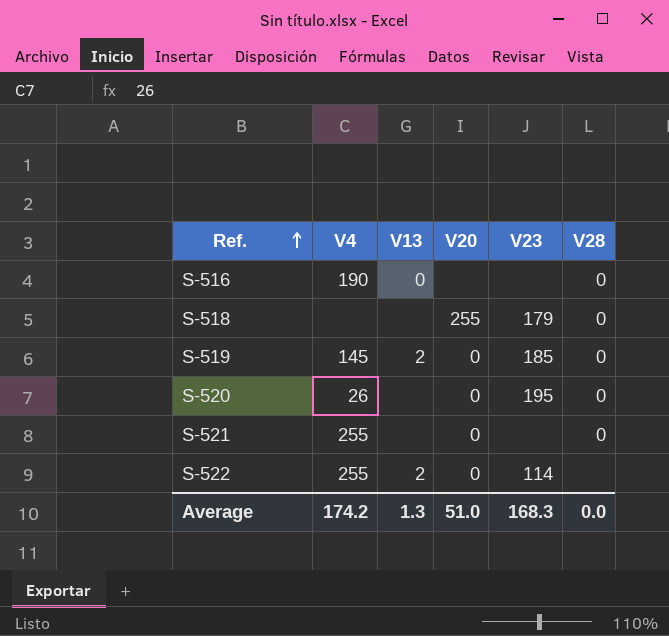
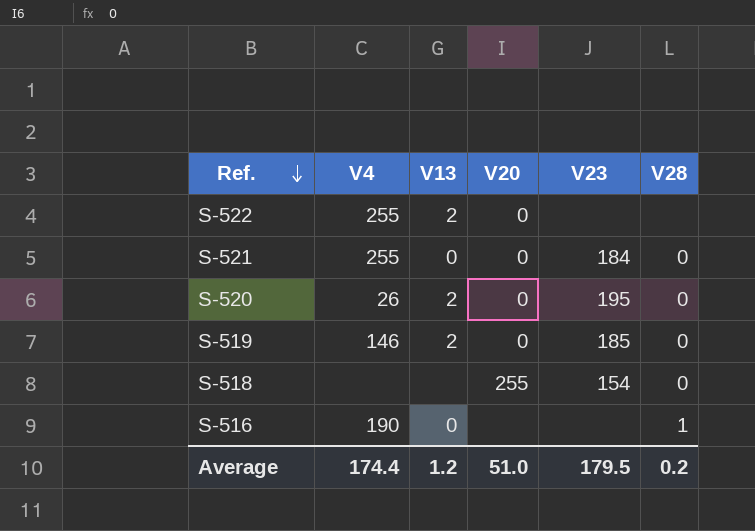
row order: Ref. ascending -> Ref. descending
S-522 | V23: 114 -> none
S-521 | V13: none -> 0
S-521 | V23: none -> 184
S-520 | V13: none -> 2
S-519 | V4: 145 -> 146
S-518 | V23: 179 -> 154
S-516 | V28: 0 -> 1
Average | V4: 174.2 -> 174.4
Average | V13: 1.3 -> 1.2
Average | V23: 168.3 -> 179.5
Average | V28: 0.0 -> 0.2

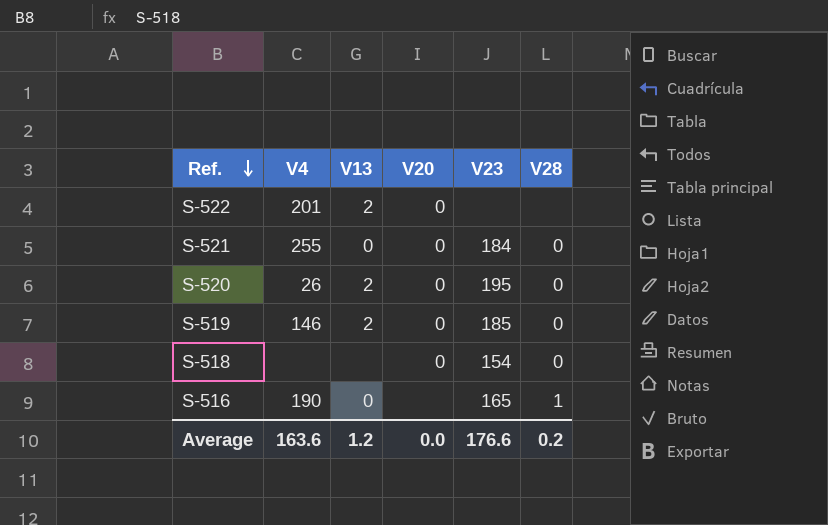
S-522 | V4: 255 -> 201
S-518 | V20: 255 -> 0
S-516 | V23: none -> 165
Average | V4: 174.4 -> 163.6
Average | V20: 51.0 -> 0.0
Average | V23: 179.5 -> 176.6

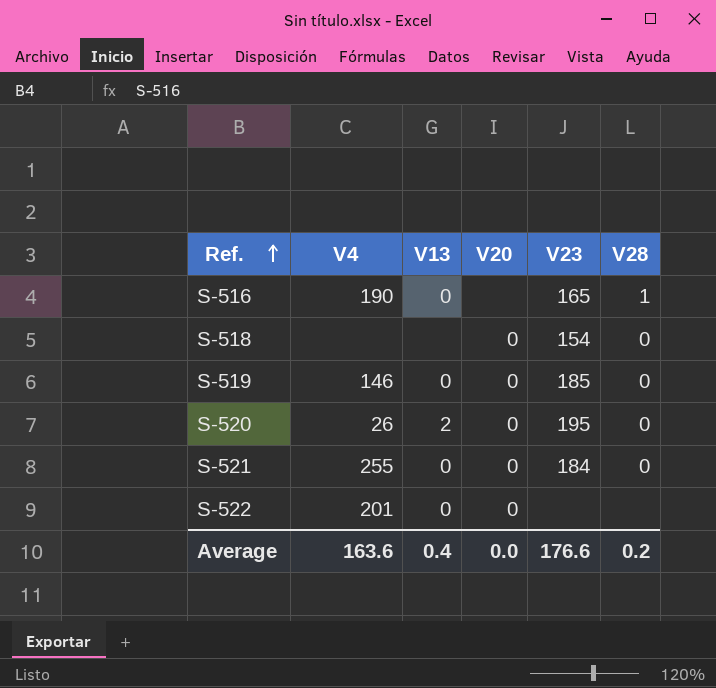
row order: Ref. descending -> Ref. ascending
S-519 | V13: 2 -> 0
S-522 | V13: 2 -> 0
Average | V13: 1.2 -> 0.4

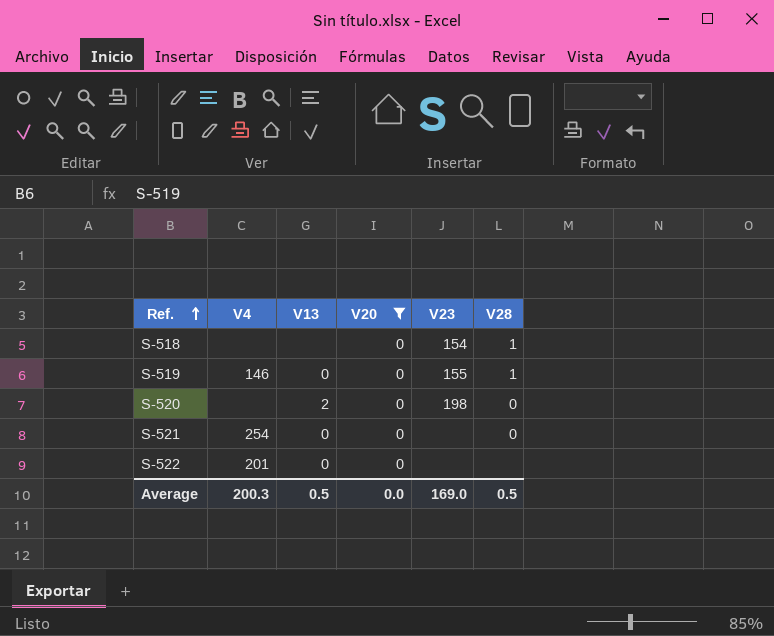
filter: none -> V20 = 0
S-518 | V28: 0 -> 1
S-519 | V23: 185 -> 155
S-519 | V28: 0 -> 1
S-520 | V4: 26 -> none
S-520 | V23: 195 -> 198
S-521 | V4: 255 -> 254
S-521 | V23: 184 -> none
Average | V4: 163.6 -> 200.3
Average | V13: 0.4 -> 0.5
Average | V23: 176.6 -> 169.0
Average | V28: 0.2 -> 0.5

